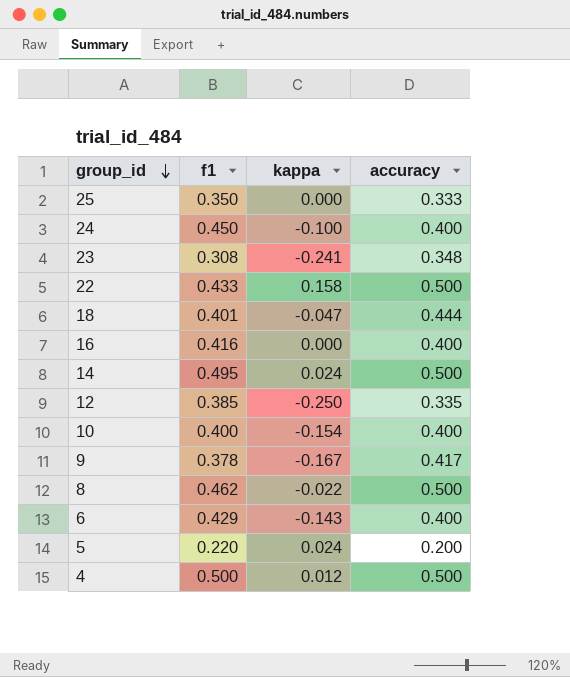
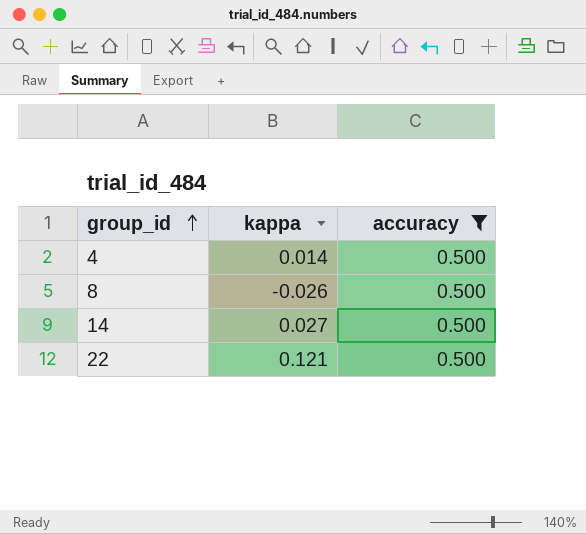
filter: none -> accuracy = 0.500
row order: group_id descending -> group_id ascending
column f1 | position: 2 -> none
4 | kappa: 0.012 -> 0.014
8 | kappa: -0.022 -> -0.026
14 | kappa: 0.024 -> 0.027
22 | kappa: 0.158 -> 0.121

